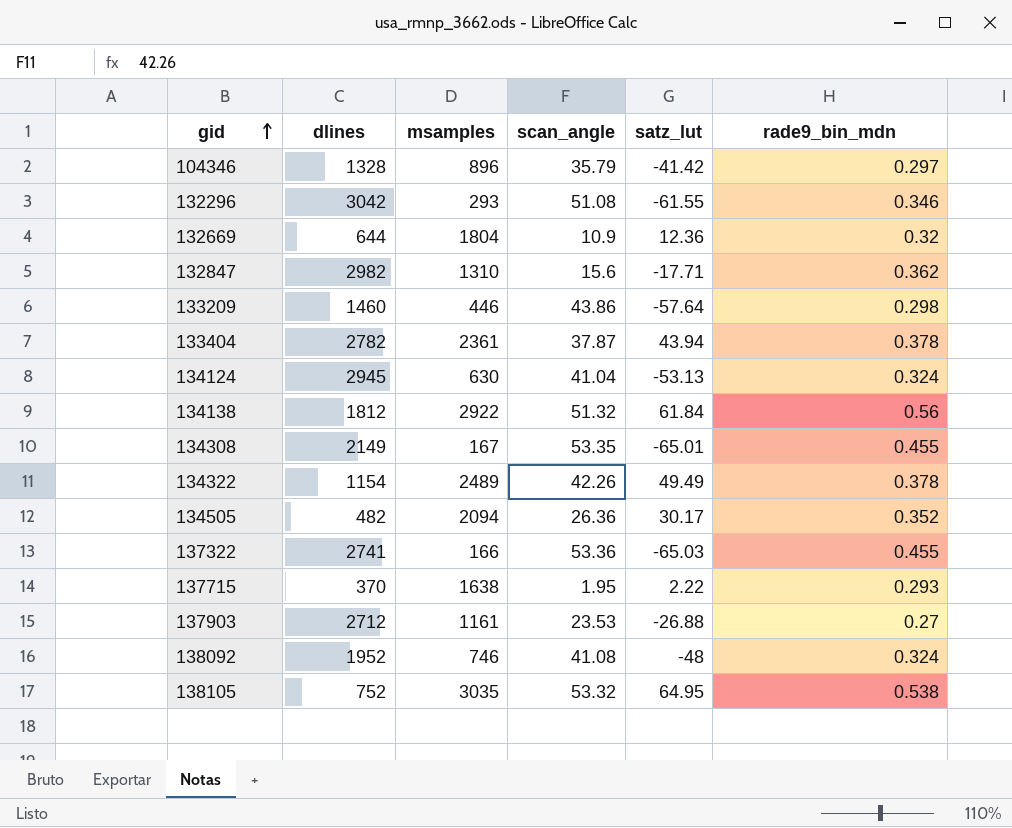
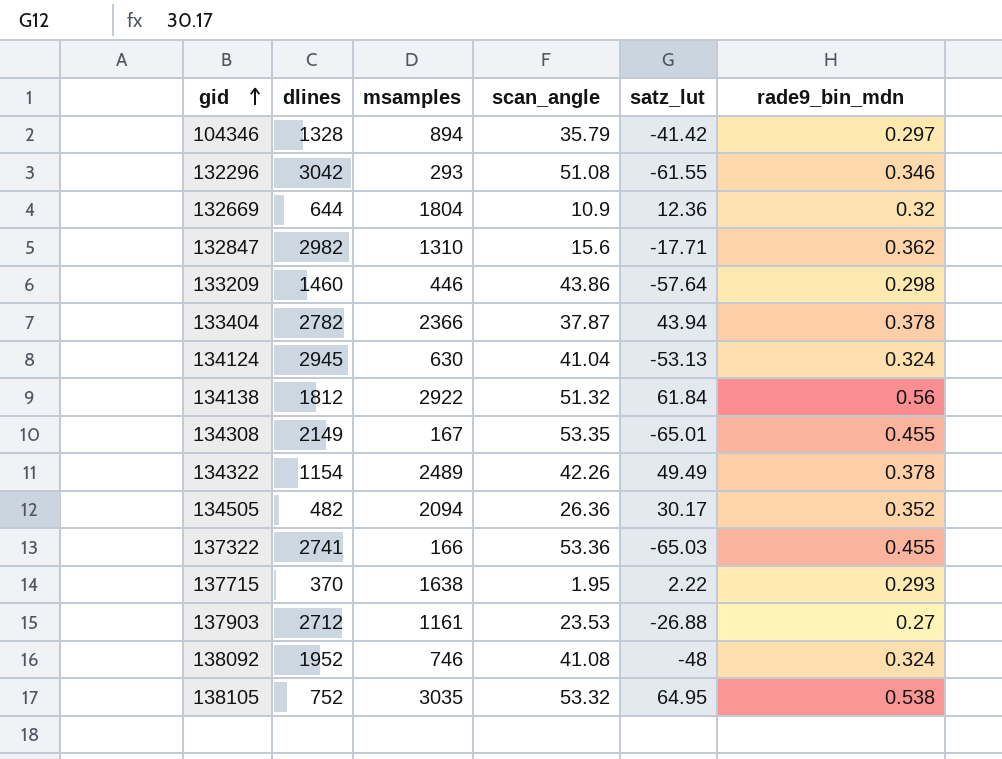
104346 | msamples: 896 -> 894
133404 | msamples: 2361 -> 2366

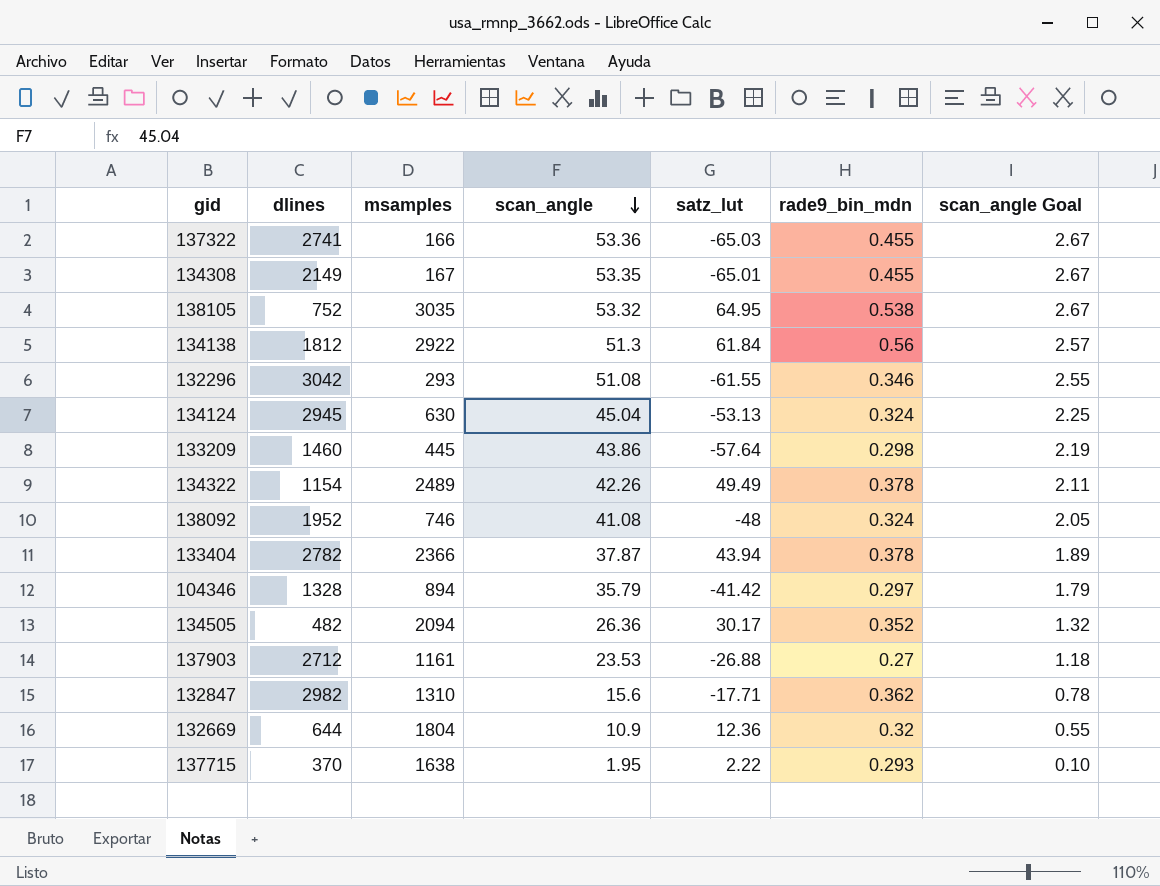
row order: gid ascending -> scan_angle descending
column scan_angle Goal | formula: none -> [scan_angle] * 0.05
134138 | scan_angle: 51.32 -> 51.3
134124 | scan_angle: 41.04 -> 45.04
133209 | msamples: 446 -> 445

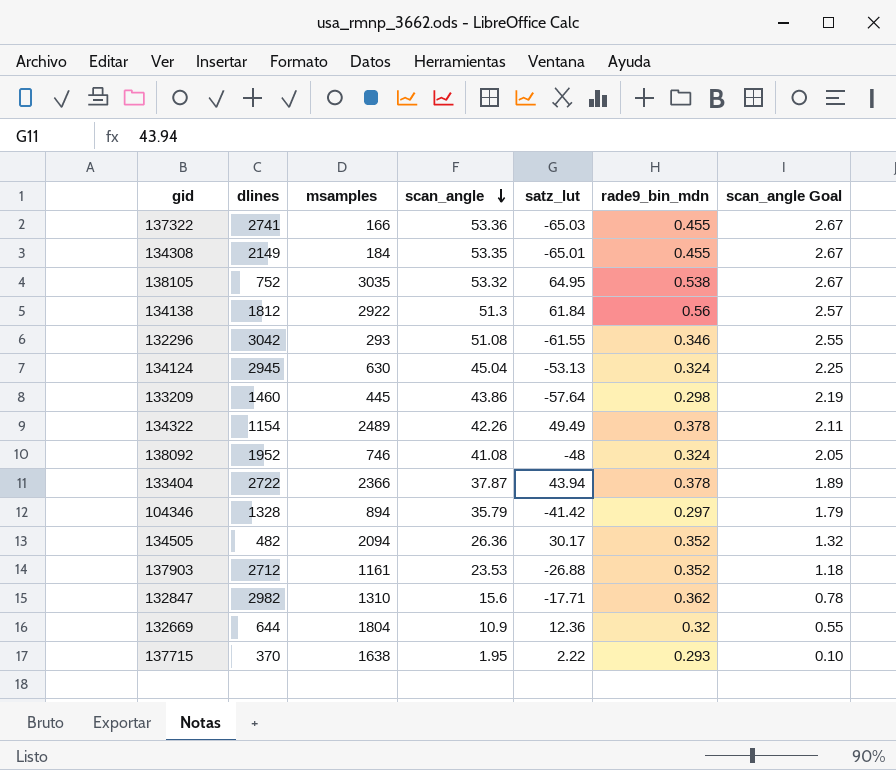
134308 | msamples: 167 -> 184
133404 | dlines: 2782 -> 2722
137903 | rade9_bin_mdn: 0.27 -> 0.352

